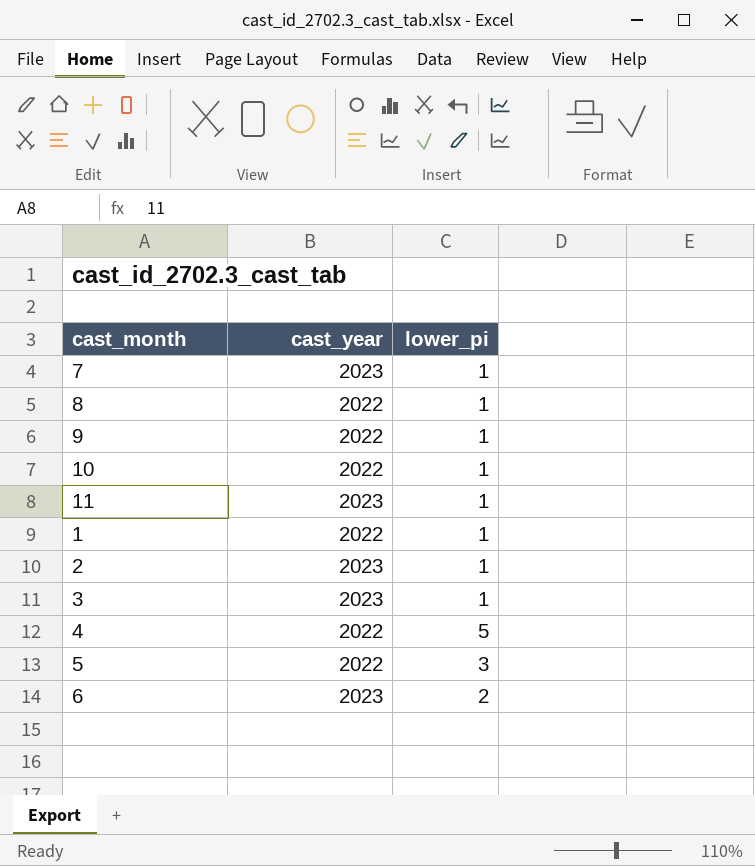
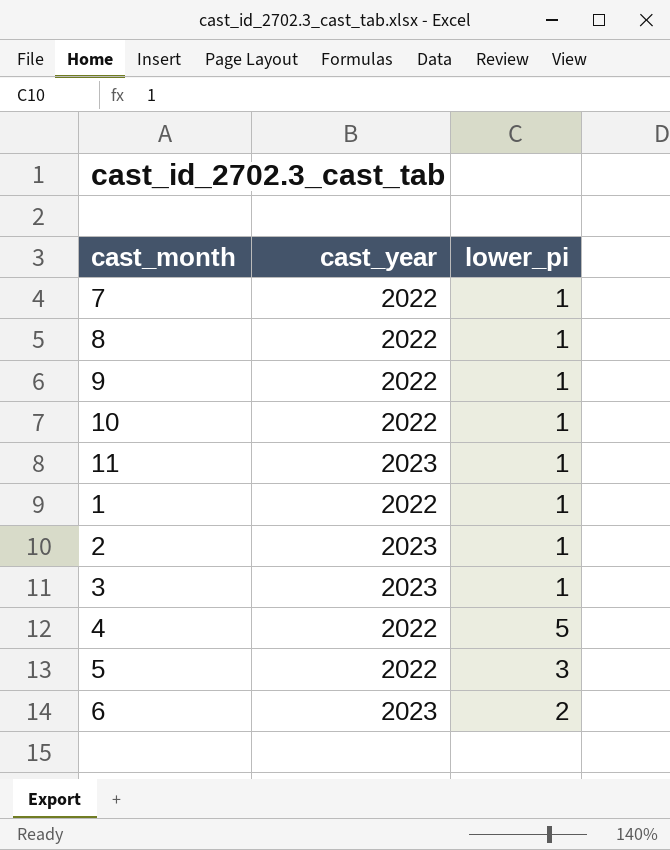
7 | cast_year: 2023 -> 2022

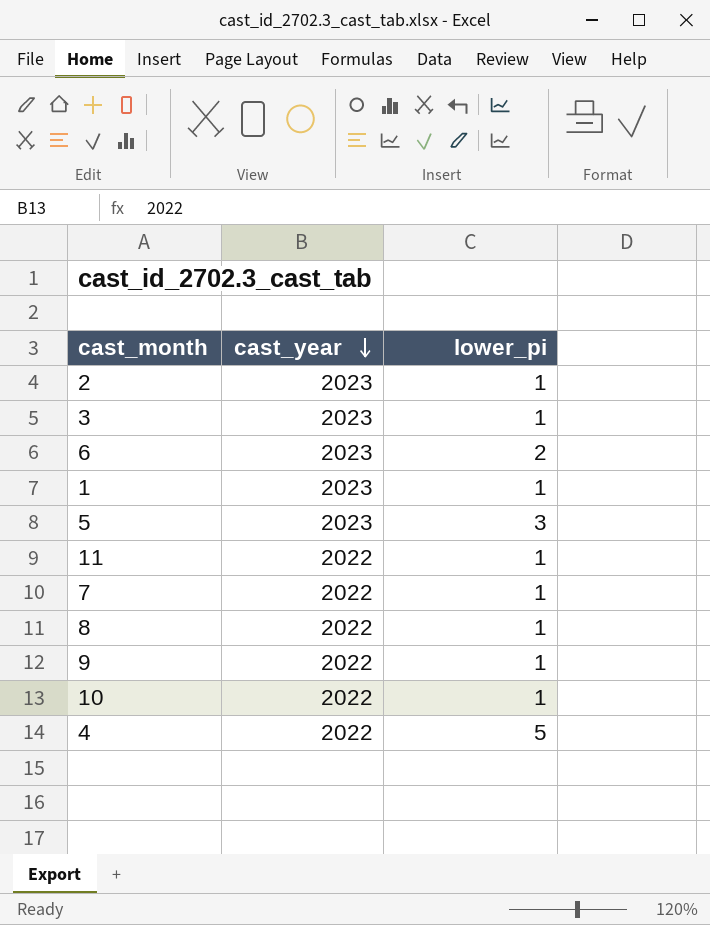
row order: none -> cast_year descending
1 | cast_year: 2022 -> 2023
5 | cast_year: 2022 -> 2023
11 | cast_year: 2023 -> 2022

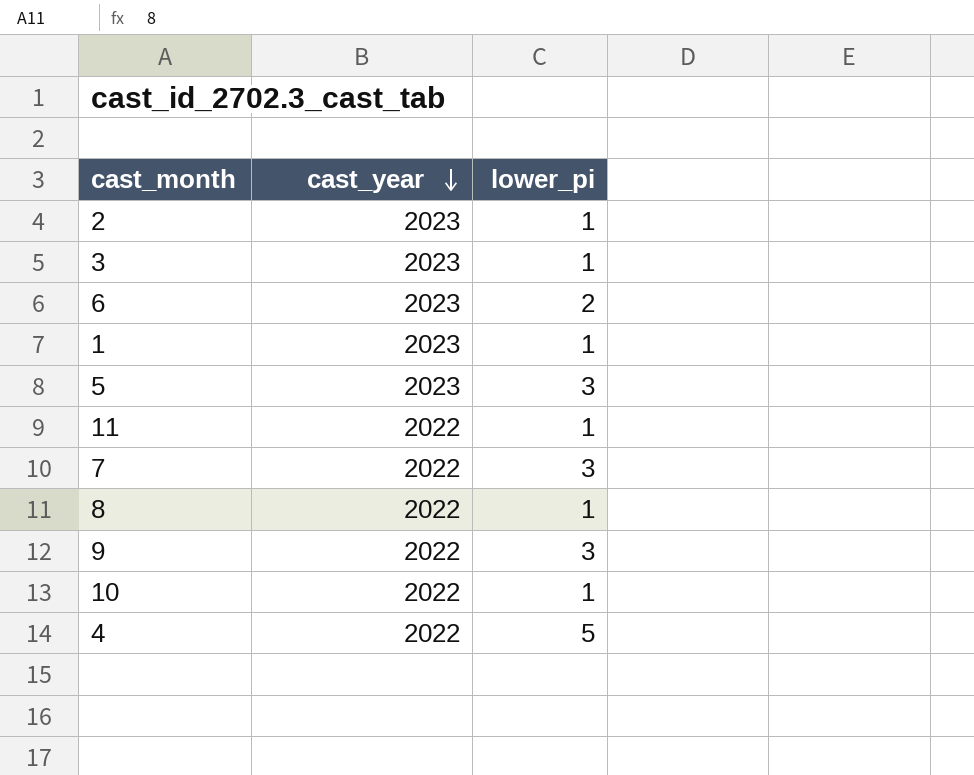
7 | lower_pi: 1 -> 3
9 | lower_pi: 1 -> 3

